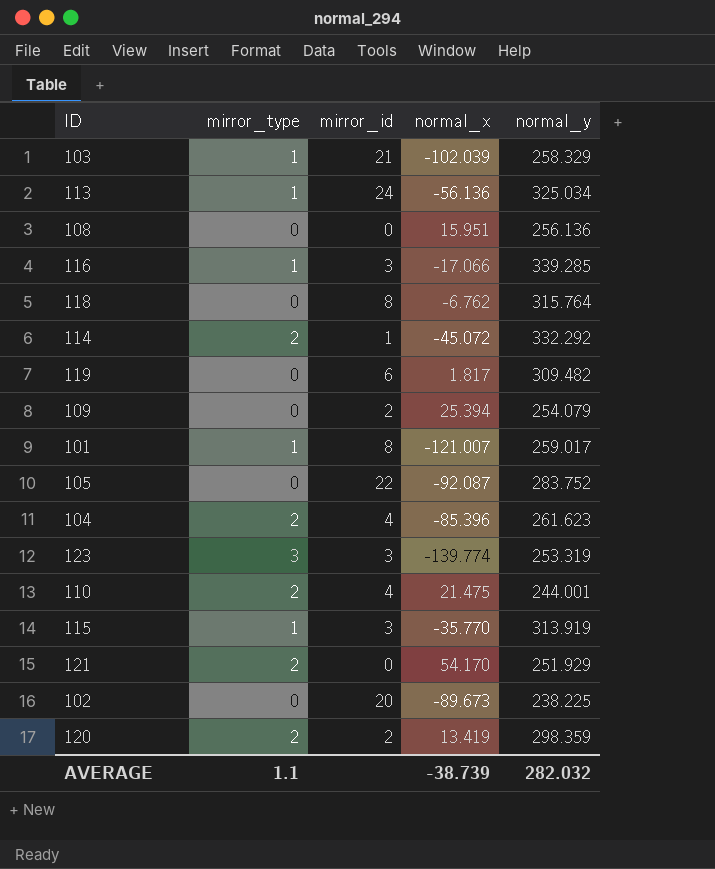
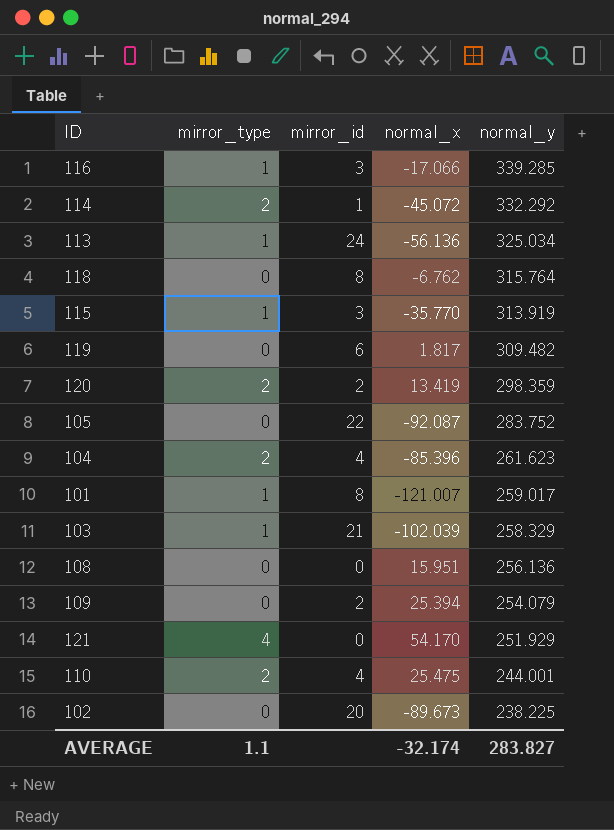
row order: none -> normal_y descending
row 123: 3 | 3 | -139.774 | 253.319 -> none
121 | mirror_type: 2 -> 4
110 | normal_x: 21.475 -> 25.475
AVERAGE | normal_x: -38.739 -> -32.174
AVERAGE | normal_y: 282.032 -> 283.827

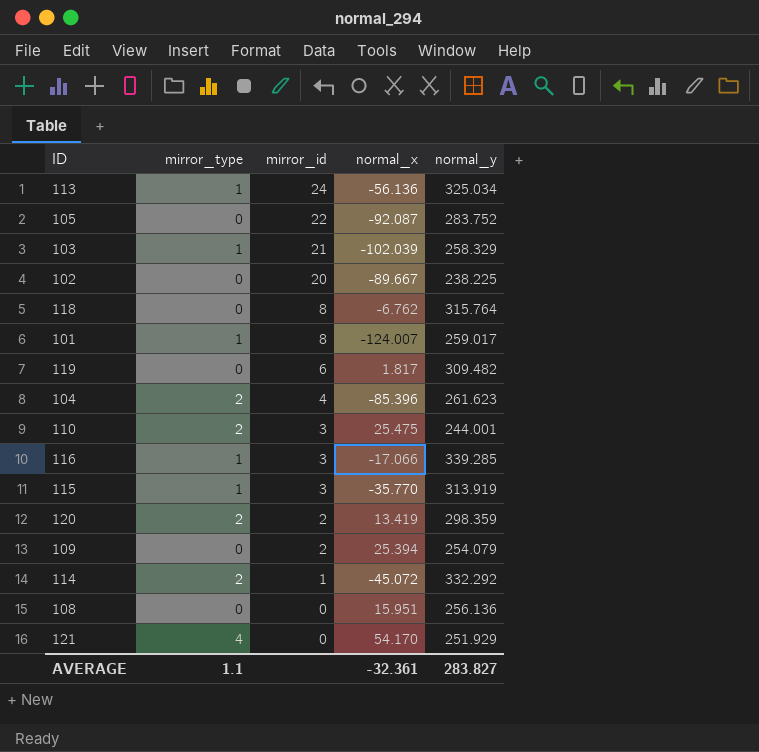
row order: normal_y descending -> mirror_id descending
102 | normal_x: -89.673 -> -89.667
101 | normal_x: -121.007 -> -124.007
110 | mirror_id: 4 -> 3
AVERAGE | normal_x: -32.174 -> -32.361

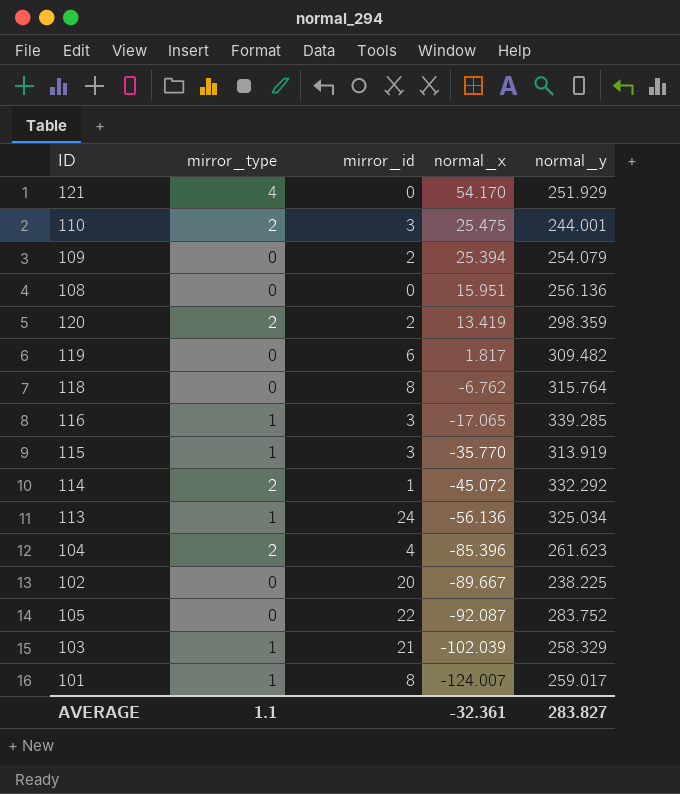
row order: mirror_id descending -> normal_x descending
116 | normal_x: -17.066 -> -17.065

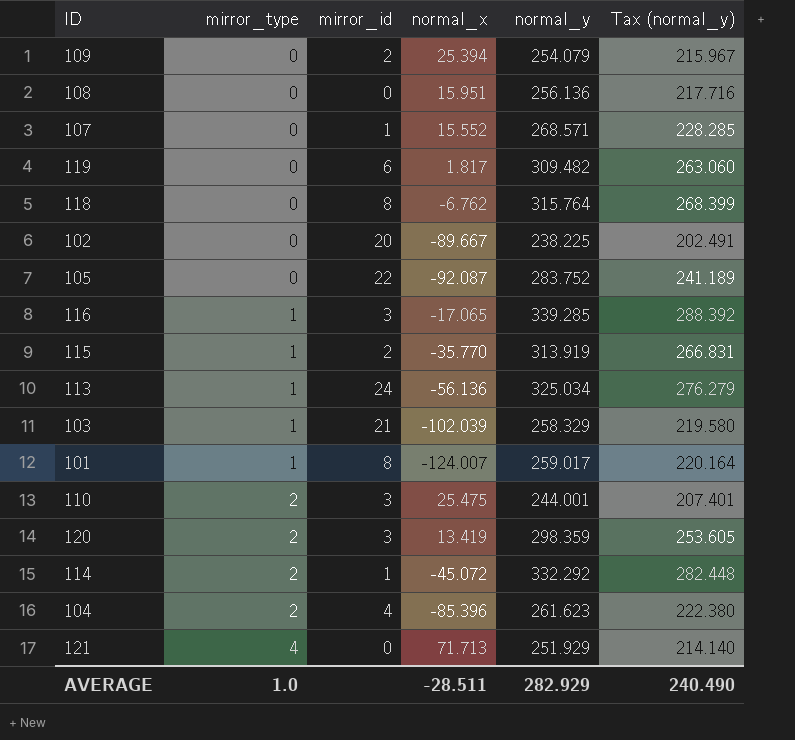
row order: normal_x descending -> mirror_type ascending
column Tax (normal_y) | formula: none -> [normal_y] * 0.85
row 107: none -> 0 | 1 | 15.552 | 268.571 | 228.285
115 | mirror_id: 3 -> 2
120 | mirror_id: 2 -> 3
121 | normal_x: 54.170 -> 71.713
AVERAGE | mirror_type: 1.1 -> 1.0
AVERAGE | normal_x: -32.361 -> -28.511
AVERAGE | normal_y: 283.827 -> 282.929

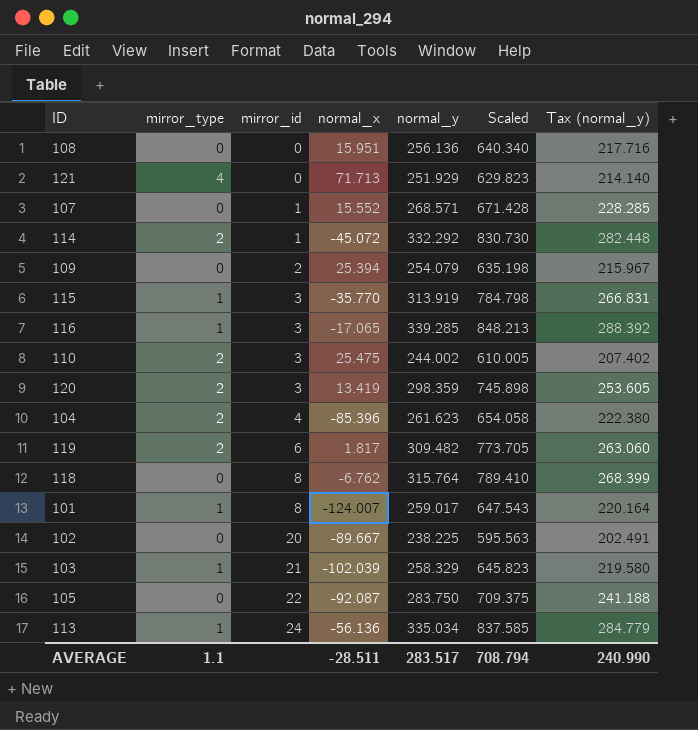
row order: mirror_type ascending -> mirror_id ascending
column Scaled | formula: none -> [normal_y] * 2.5
115 | mirror_id: 2 -> 3
110 | normal_y: 244.001 -> 244.002
110 | Tax (normal_y): 207.401 -> 207.402
119 | mirror_type: 0 -> 2
105 | normal_y: 283.752 -> 283.750
105 | Tax (normal_y): 241.189 -> 241.188
113 | normal_y: 325.034 -> 335.034
113 | Tax (normal_y): 276.279 -> 284.779
AVERAGE | mirror_type: 1.0 -> 1.1
AVERAGE | normal_y: 282.929 -> 283.517
AVERAGE | Tax (normal_y): 240.490 -> 240.990

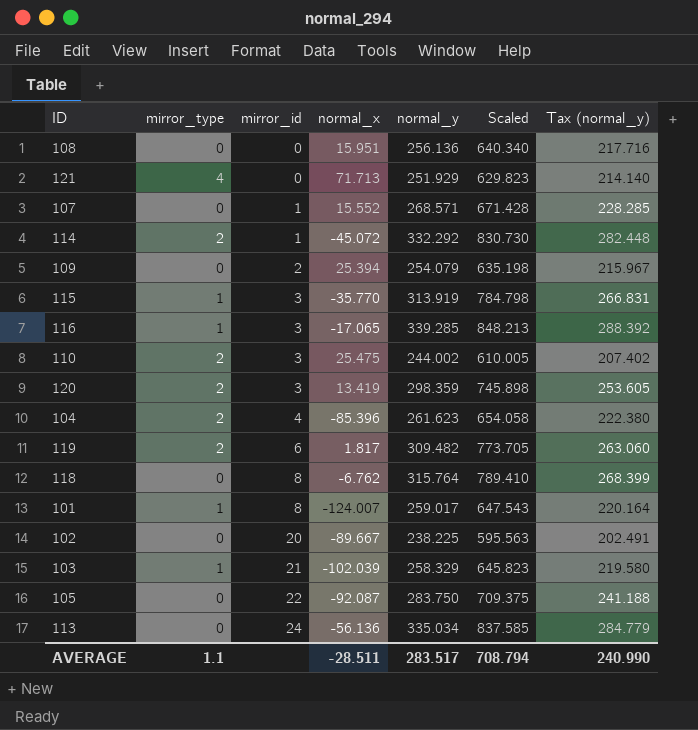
113 | mirror_type: 1 -> 0

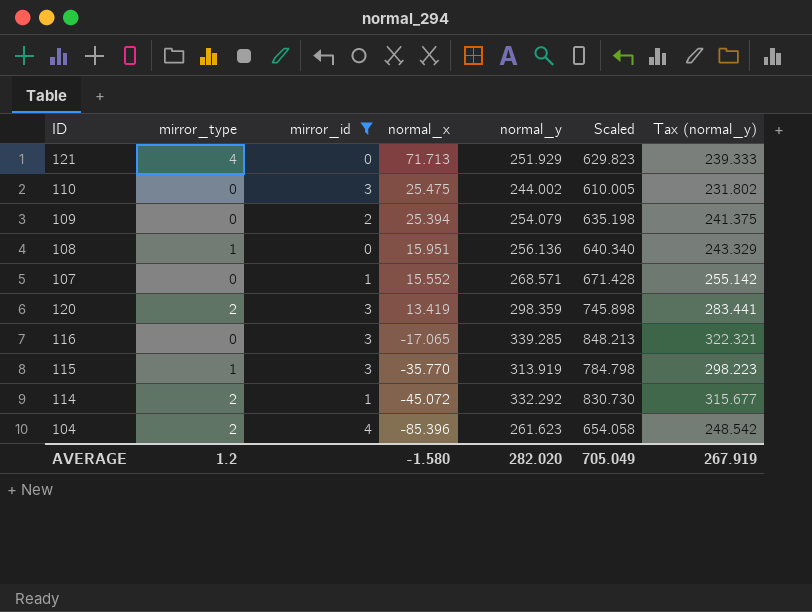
filter: none -> mirror_id <= 4
row order: mirror_id ascending -> normal_x descending
column Tax (normal_y) | formula: [normal_y] * 0.85 -> [normal_y] * 0.95
110 | mirror_type: 2 -> 0
108 | mirror_type: 0 -> 1
116 | mirror_type: 1 -> 0
AVERAGE | mirror_type: 1.1 -> 1.2
AVERAGE | normal_x: -28.511 -> -1.580
AVERAGE | normal_y: 283.517 -> 282.020
AVERAGE | Scaled: 708.794 -> 705.049
AVERAGE | Tax (normal_y): 240.990 -> 267.919

